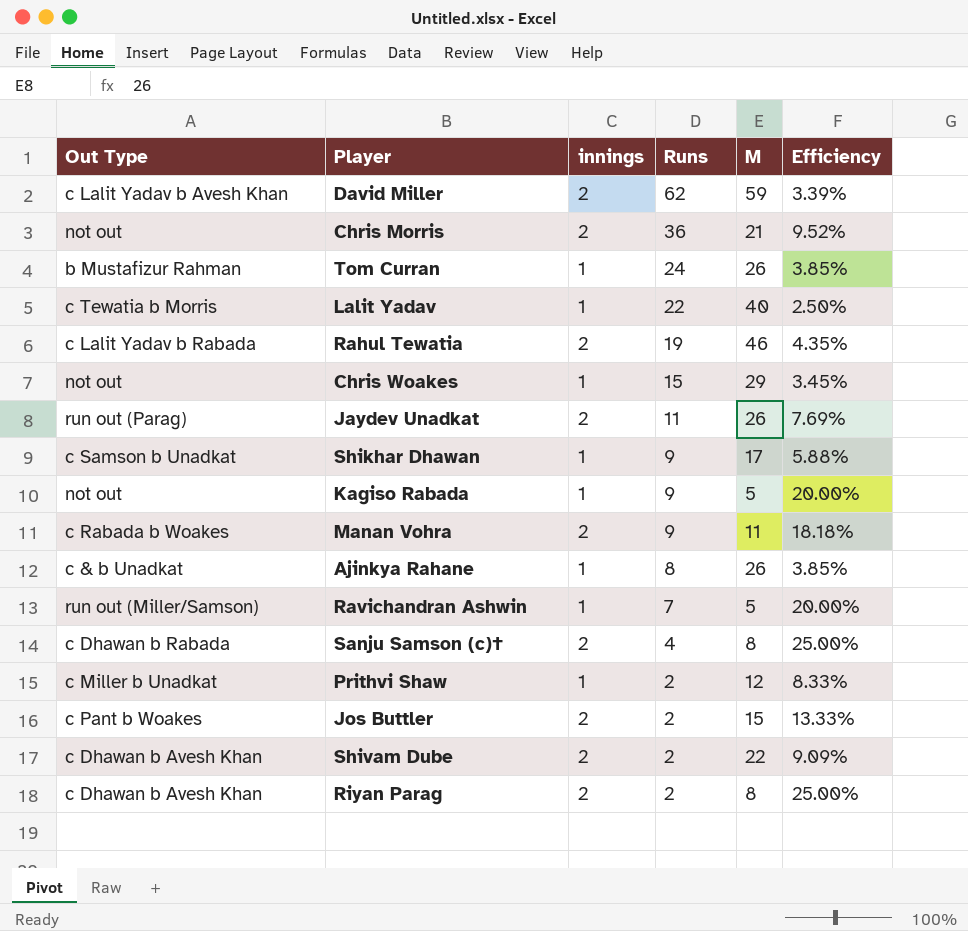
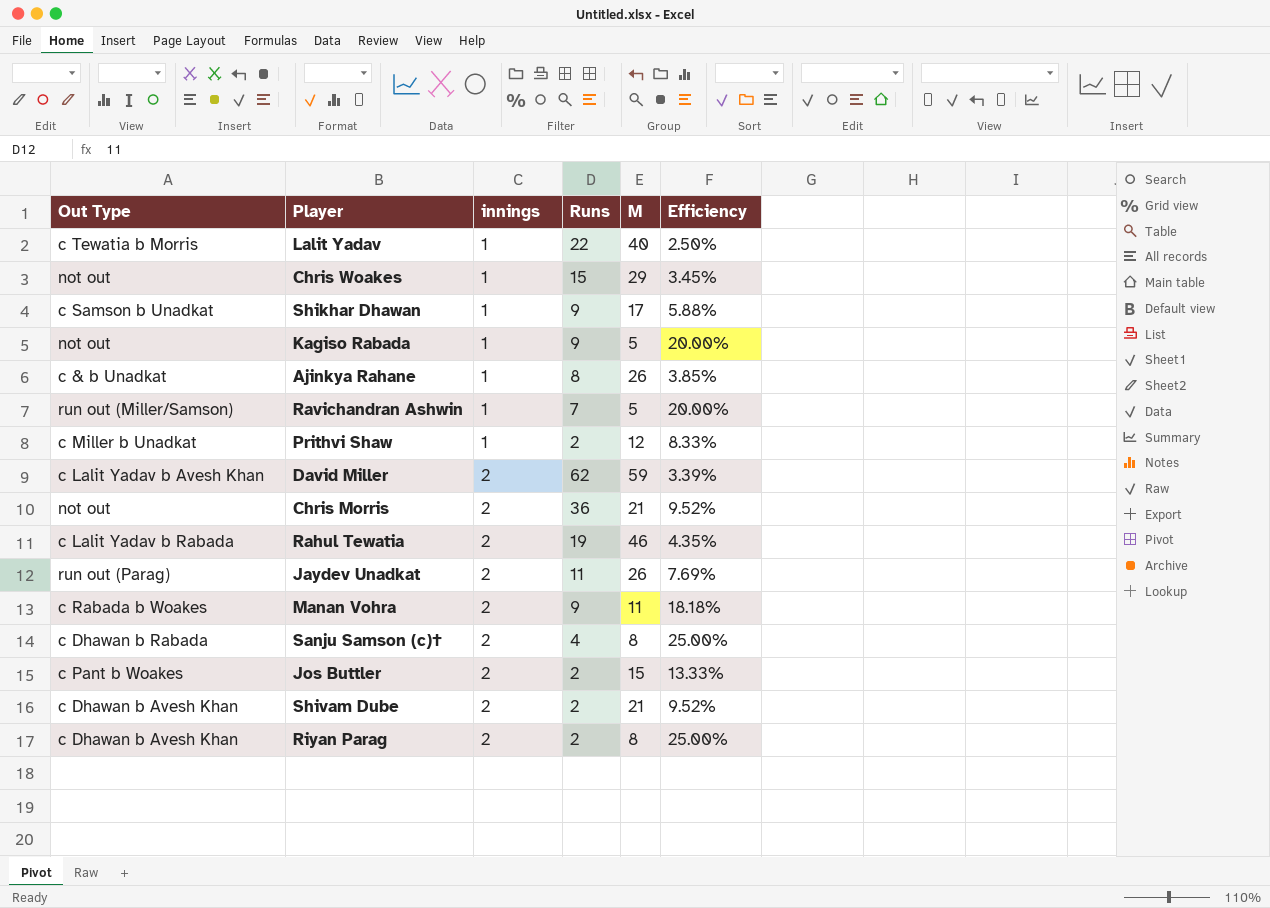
row order: Runs descending -> innings ascending
row Tom Curran: b Mustafizur Rahman | 1 | 24 | 26 | 3.85% -> none
Shivam Dube | M: 22 -> 21
Shivam Dube | Efficiency: 9.09% -> 9.52%

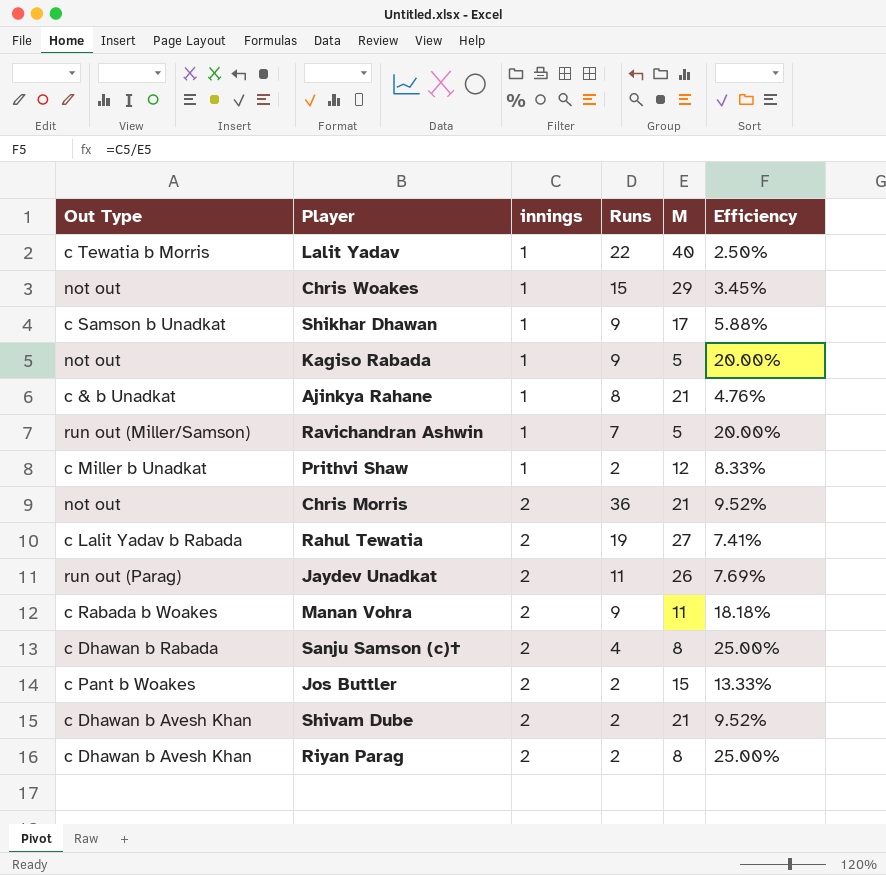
row David Miller: c Lalit Yadav b Avesh Khan | 2 | 62 | 59 | 3.39% -> none
Ajinkya Rahane | M: 26 -> 21
Ajinkya Rahane | Efficiency: 3.85% -> 4.76%
Rahul Tewatia | M: 46 -> 27
Rahul Tewatia | Efficiency: 4.35% -> 7.41%

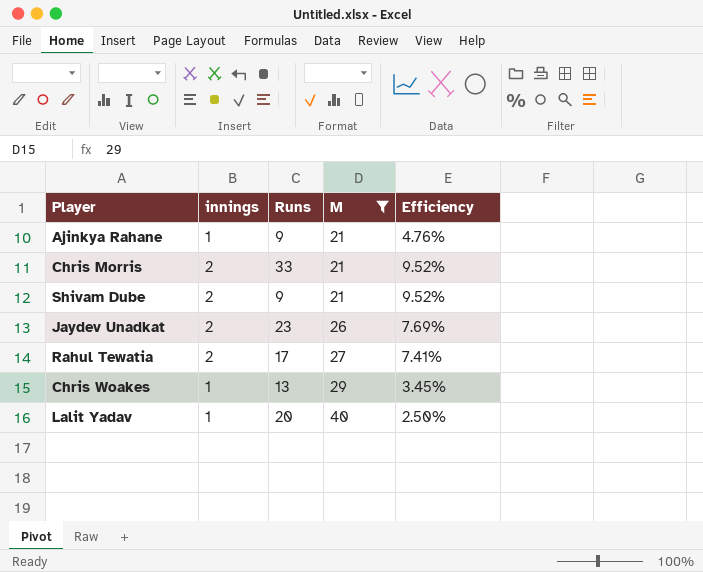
filter: none -> M >= 21
row order: innings ascending -> M ascending
column Out Type | position: 1 -> none
Ajinkya Rahane | Runs: 8 -> 9
Chris Morris | Runs: 36 -> 33
Shivam Dube | Runs: 2 -> 9
Jaydev Unadkat | Runs: 11 -> 23
Rahul Tewatia | Runs: 19 -> 17
Chris Woakes | Runs: 15 -> 13
Lalit Yadav | Runs: 22 -> 20

